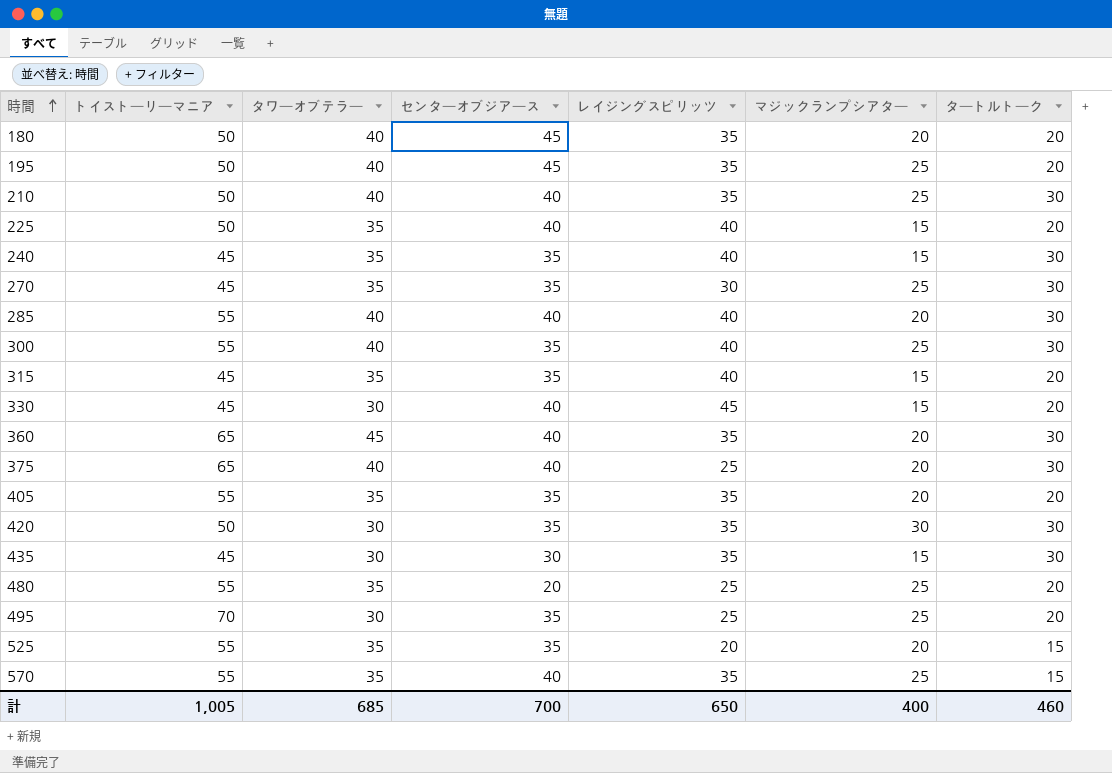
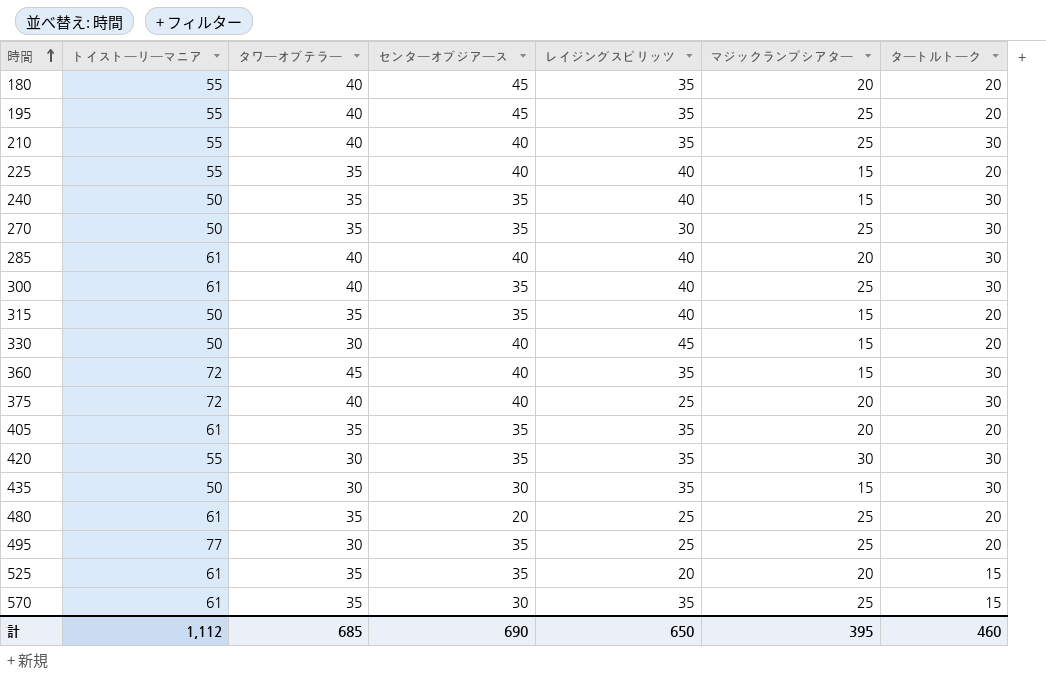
180 | トイストーリーマニア: 50 -> 55
195 | トイストーリーマニア: 50 -> 55
210 | トイストーリーマニア: 50 -> 55
225 | トイストーリーマニア: 50 -> 55
240 | トイストーリーマニア: 45 -> 50
270 | トイストーリーマニア: 45 -> 50
285 | トイストーリーマニア: 55 -> 61
300 | トイストーリーマニア: 55 -> 61
315 | トイストーリーマニア: 45 -> 50
330 | トイストーリーマニア: 45 -> 50
360 | トイストーリーマニア: 65 -> 72
360 | マジックランプシアター: 20 -> 15
375 | トイストーリーマニア: 65 -> 72
405 | トイストーリーマニア: 55 -> 61
420 | トイストーリーマニア: 50 -> 55
435 | トイストーリーマニア: 45 -> 50
480 | トイストーリーマニア: 55 -> 61
495 | トイストーリーマニア: 70 -> 77
525 | トイストーリーマニア: 55 -> 61
570 | トイストーリーマニア: 55 -> 61
570 | センターオブジアース: 40 -> 30
計 | トイストーリーマニア: 1,005 -> 1,112
計 | センターオブジアース: 700 -> 690
計 | マジックランプシアター: 400 -> 395

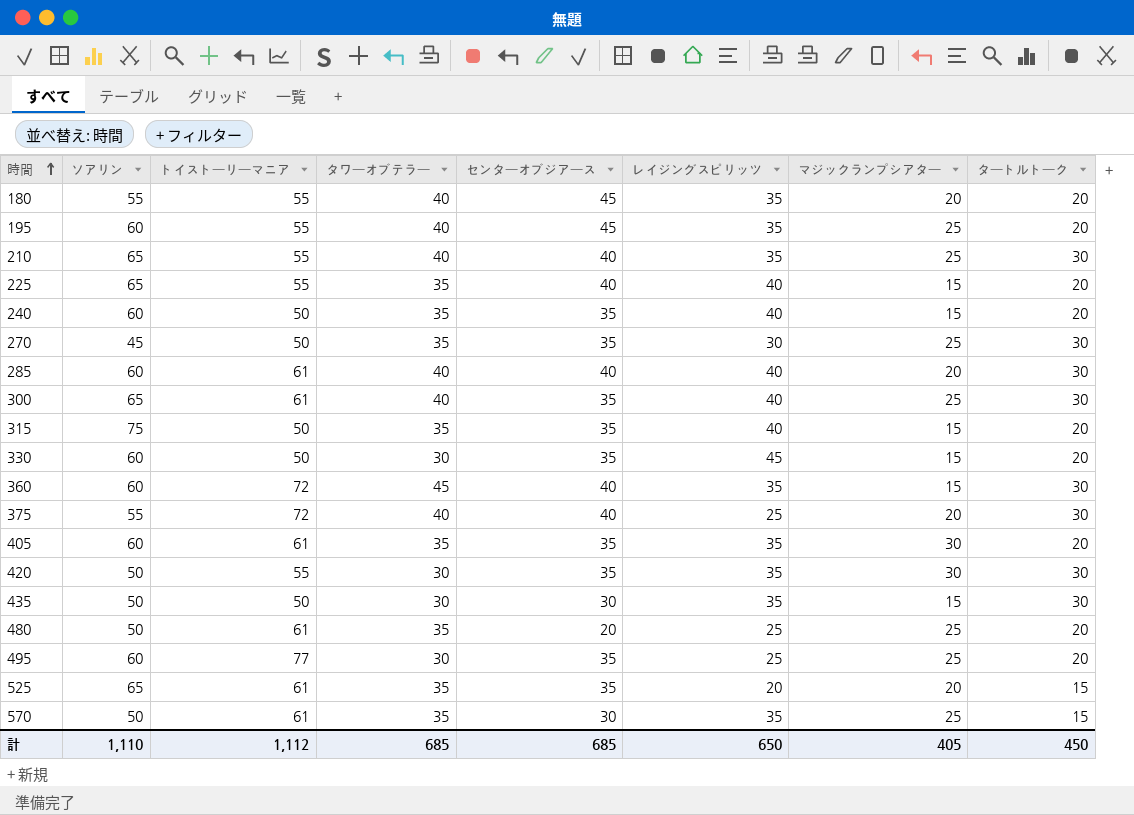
column ソアリン | position: none -> 2
240 | タートルトーク: 30 -> 20
330 | センターオブジアース: 40 -> 35
405 | マジックランプシアター: 20 -> 30
計 | センターオブジアース: 690 -> 685
計 | マジックランプシアター: 395 -> 405
計 | タートルトーク: 460 -> 450

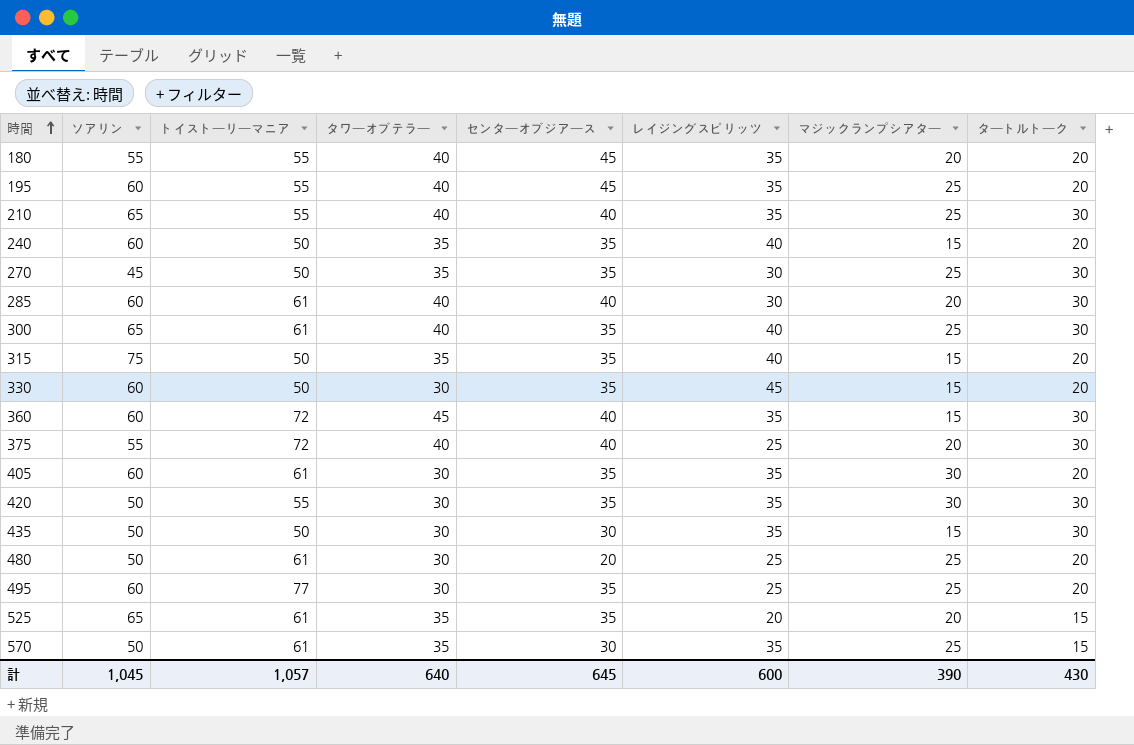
row 225: 65 | 55 | 35 | 40 | 40 | 15 | 20 -> none
285 | レイジングスピリッツ: 40 -> 30
405 | タワーオブテラー: 35 -> 30
480 | タワーオブテラー: 35 -> 30
計 | ソアリン: 1,110 -> 1,045
計 | トイストーリーマニア: 1,112 -> 1,057
計 | タワーオブテラー: 685 -> 640
計 | センターオブジアース: 685 -> 645
計 | レイジングスピリッツ: 650 -> 600
計 | マジックランプシアター: 405 -> 390
計 | タートルトーク: 450 -> 430

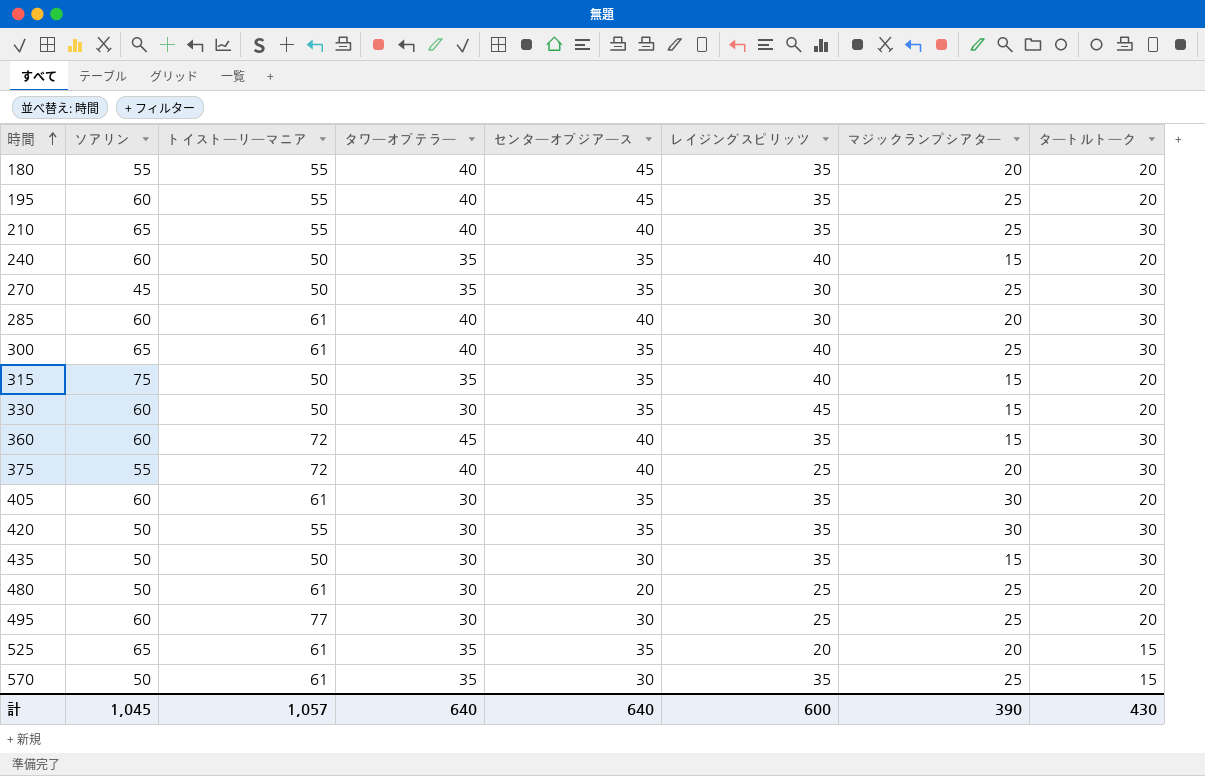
495 | センターオブジアース: 35 -> 30
計 | センターオブジアース: 645 -> 640

